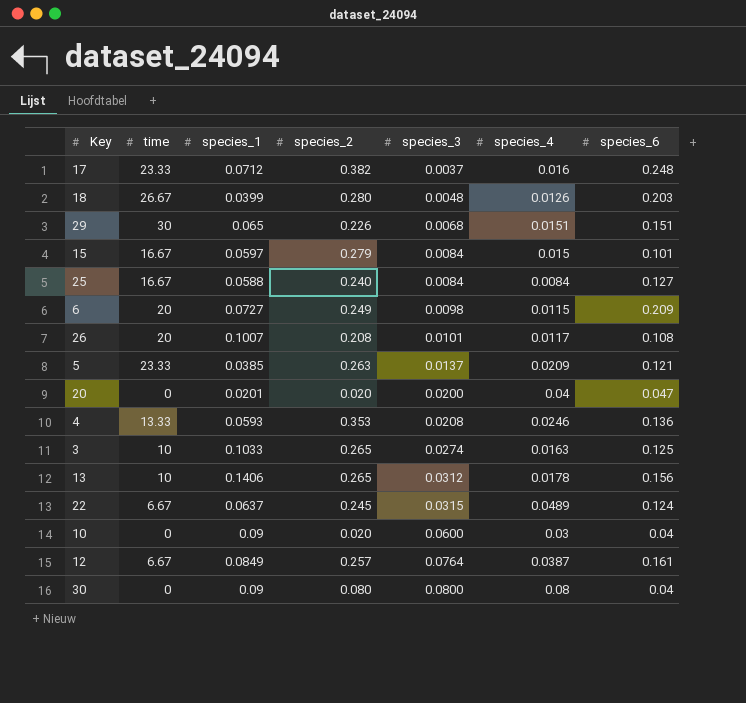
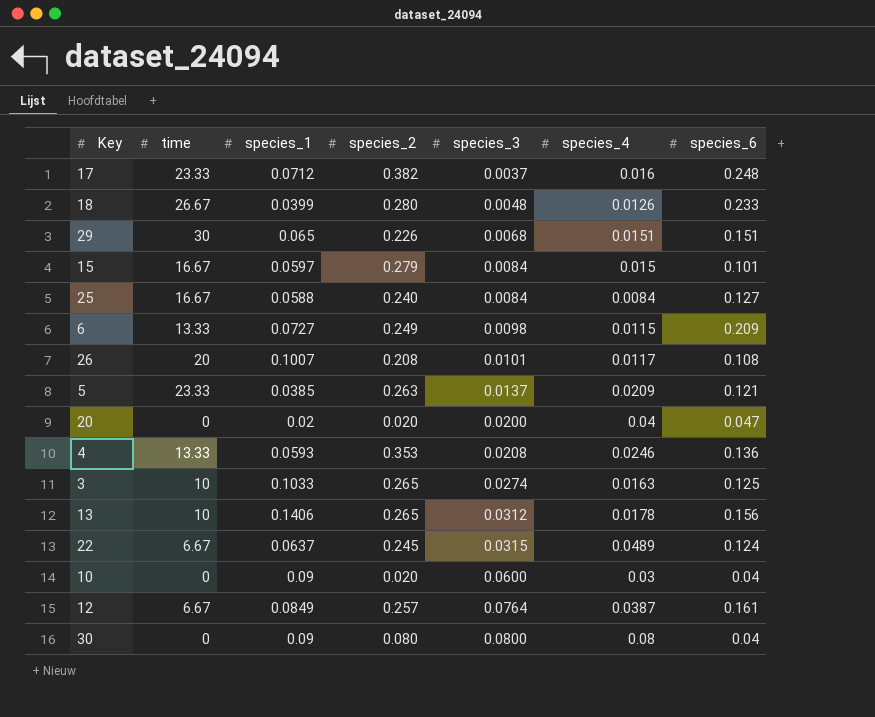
18 | species_6: 0.203 -> 0.233
6 | time: 20 -> 13.33
20 | species_1: 0.0201 -> 0.02

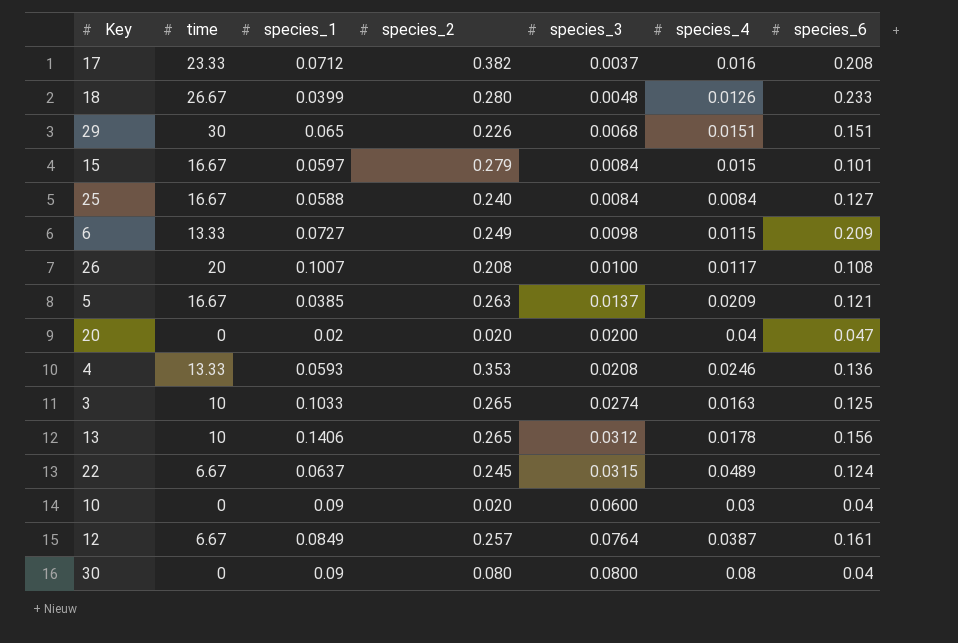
17 | species_6: 0.248 -> 0.208
26 | species_3: 0.0101 -> 0.0100
5 | time: 23.33 -> 16.67

